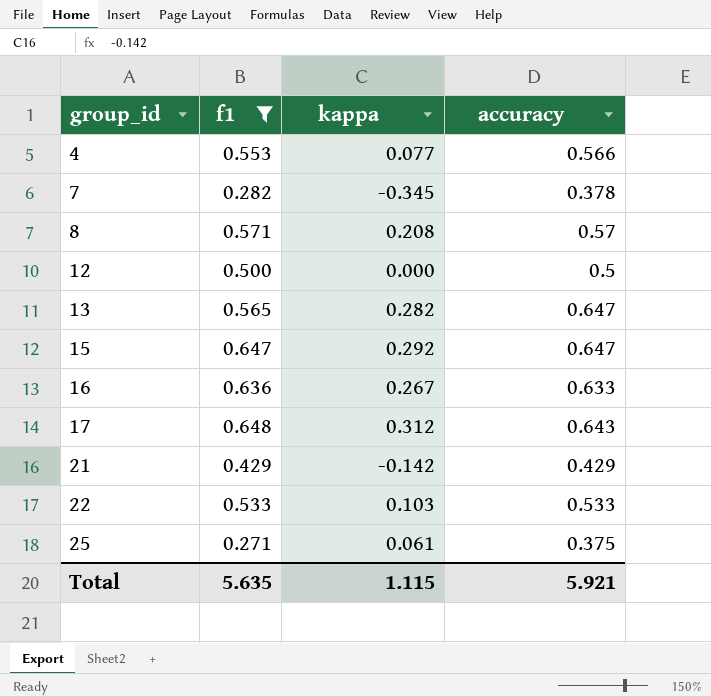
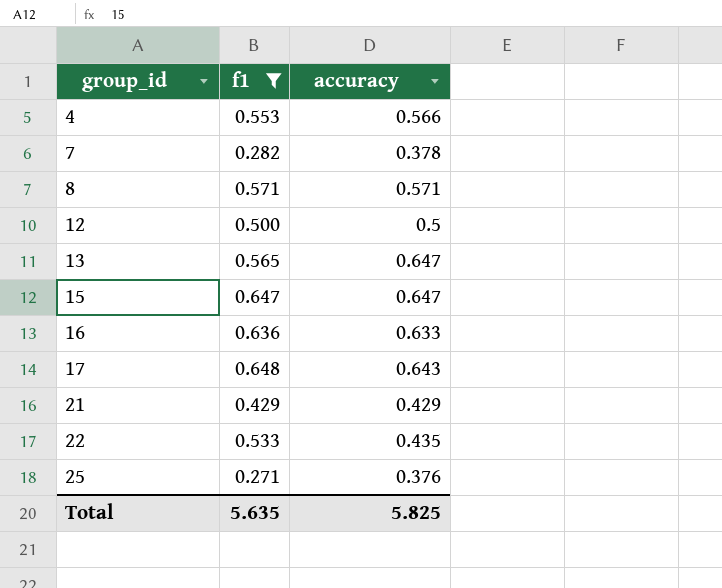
column kappa | position: 3 -> none
8 | accuracy: 0.57 -> 0.571
22 | accuracy: 0.533 -> 0.435
25 | accuracy: 0.375 -> 0.376
Total | accuracy: 5.921 -> 5.825

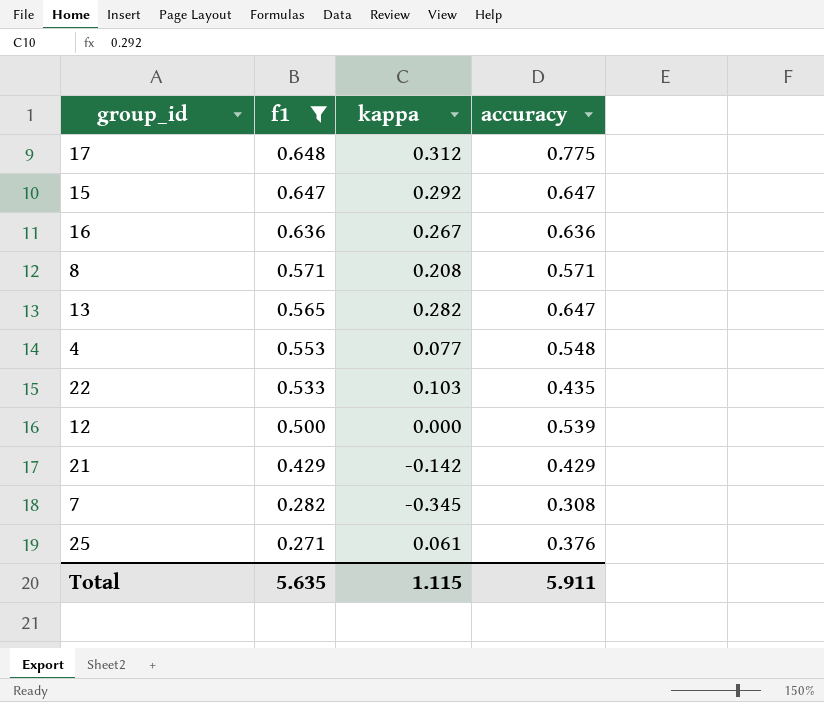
row order: group_id ascending -> f1 descending
column kappa | position: none -> 3
17 | accuracy: 0.643 -> 0.775
16 | accuracy: 0.633 -> 0.636
4 | accuracy: 0.566 -> 0.548
12 | accuracy: 0.5 -> 0.539
7 | accuracy: 0.378 -> 0.308
Total | accuracy: 5.825 -> 5.911

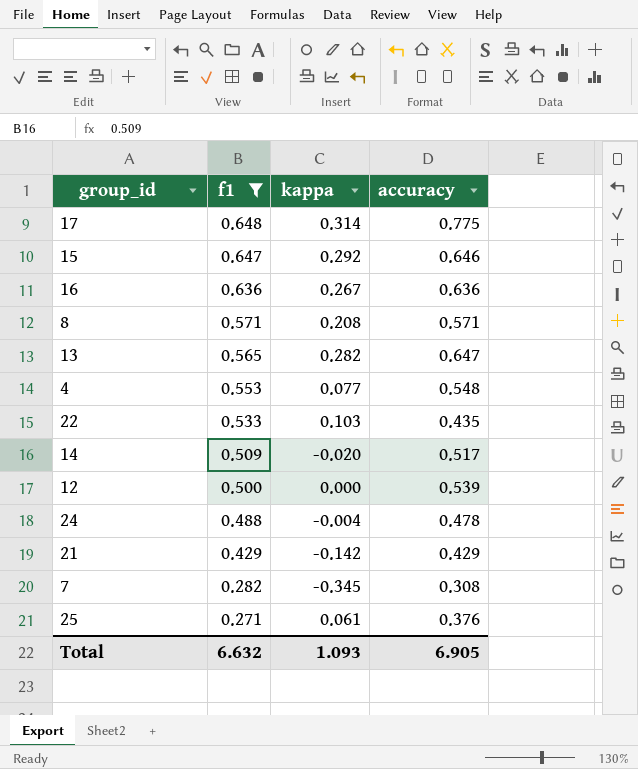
17 | kappa: 0.312 -> 0.314
15 | accuracy: 0.647 -> 0.646
row 14: none -> 0.509 | -0.020 | 0.517
row 24: none -> 0.488 | -0.004 | 0.478
Total | f1: 5.635 -> 6.632
Total | kappa: 1.115 -> 1.093
Total | accuracy: 5.911 -> 6.905

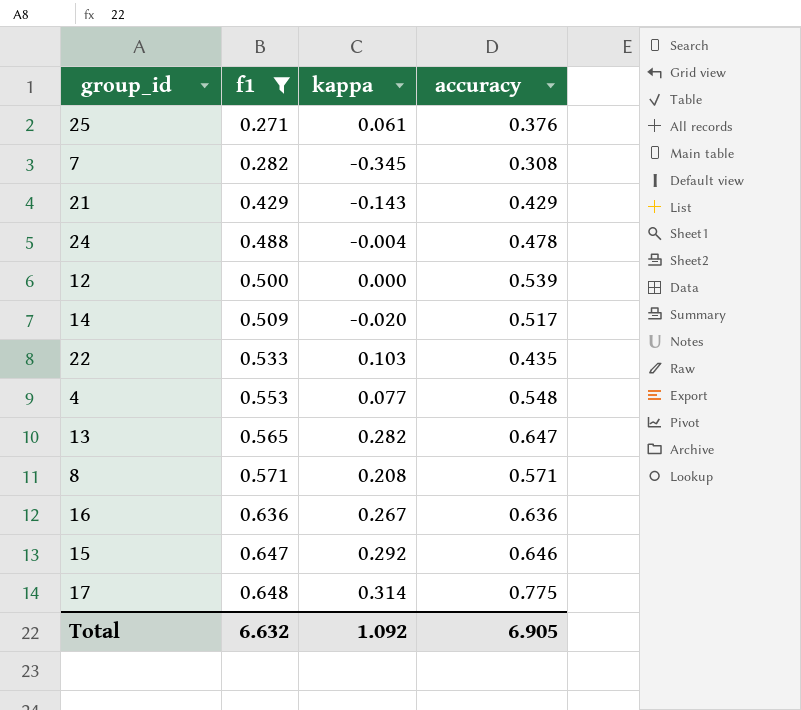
row order: f1 descending -> f1 ascending
21 | kappa: -0.142 -> -0.143
Total | kappa: 1.093 -> 1.092

